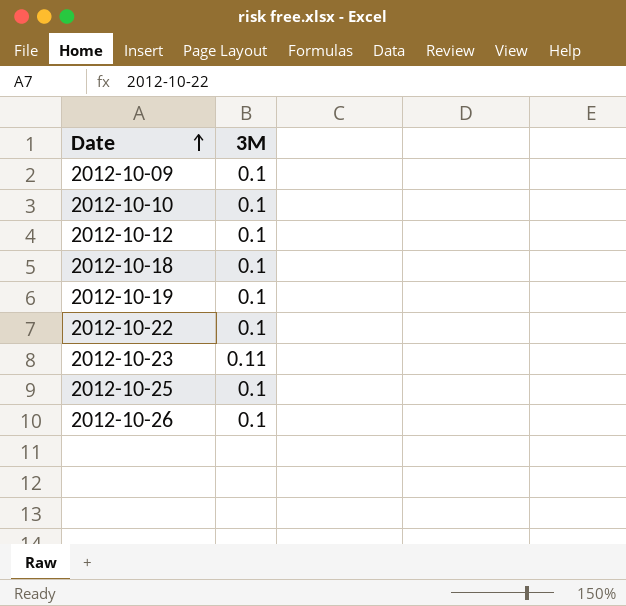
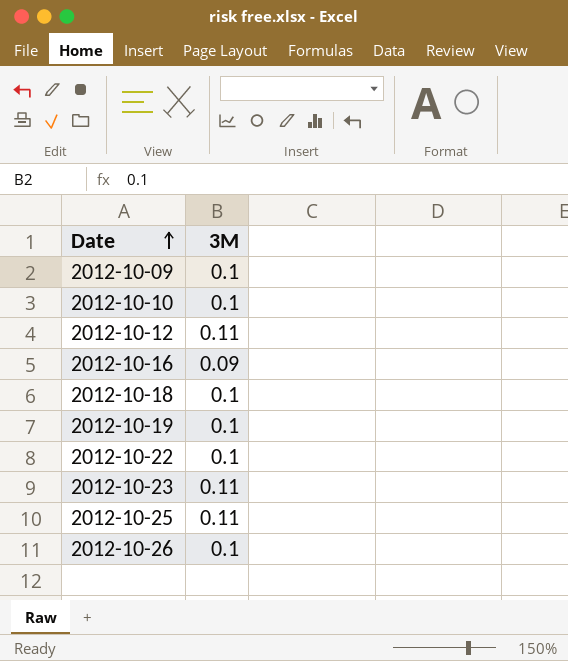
2012-10-12 | 3M: 0.1 -> 0.11
row 2012-10-16: none -> 0.09
2012-10-25 | 3M: 0.1 -> 0.11

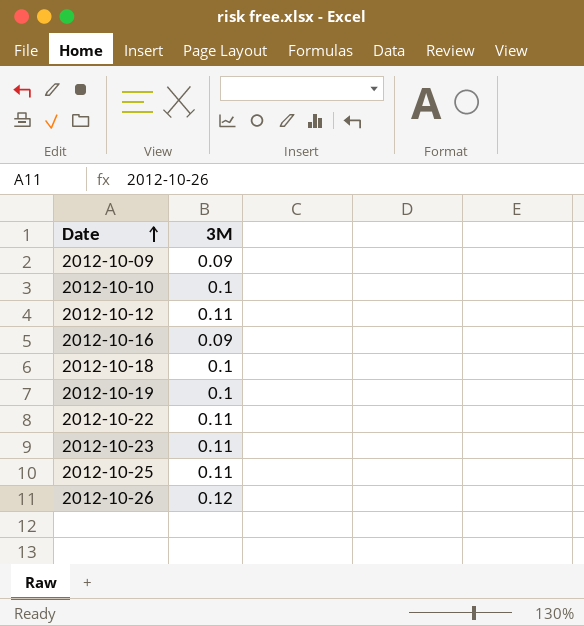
2012-10-09 | 3M: 0.1 -> 0.09
2012-10-22 | 3M: 0.1 -> 0.11
2012-10-26 | 3M: 0.1 -> 0.12

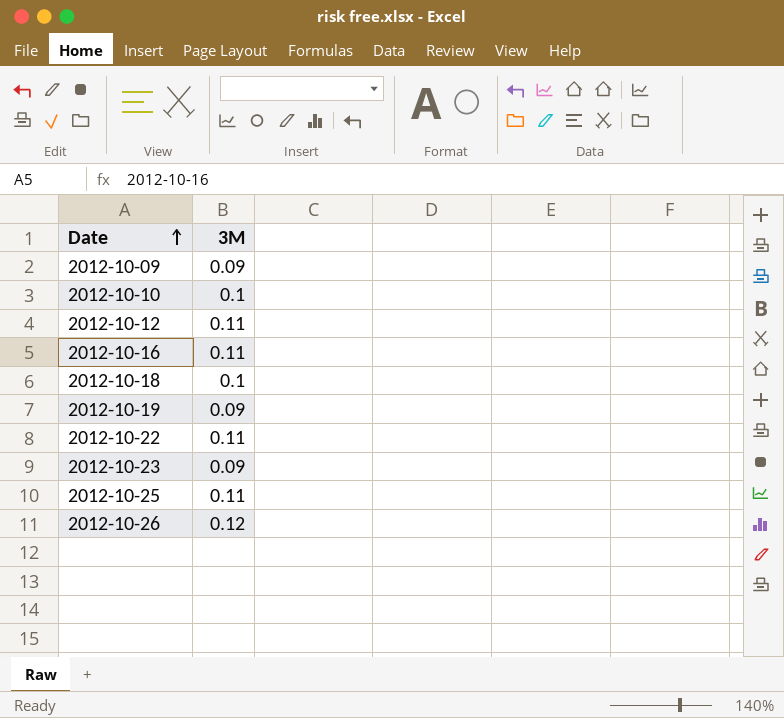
2012-10-16 | 3M: 0.09 -> 0.11
2012-10-19 | 3M: 0.1 -> 0.09
2012-10-23 | 3M: 0.11 -> 0.09

